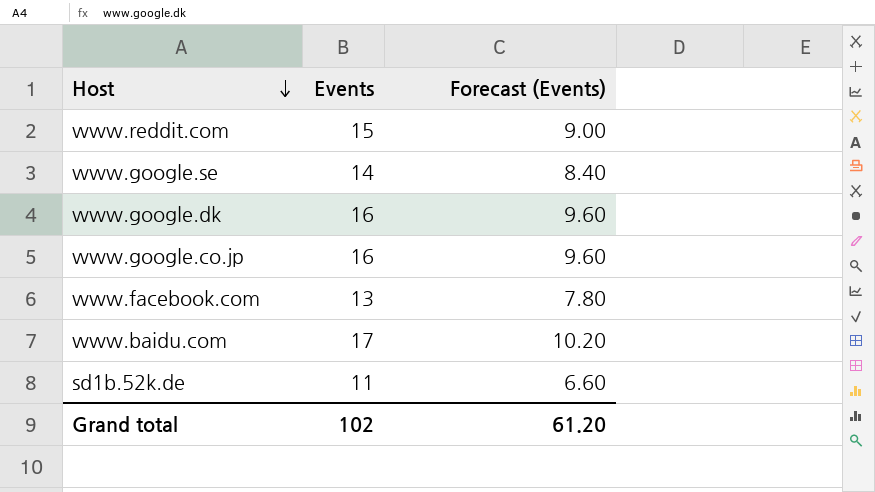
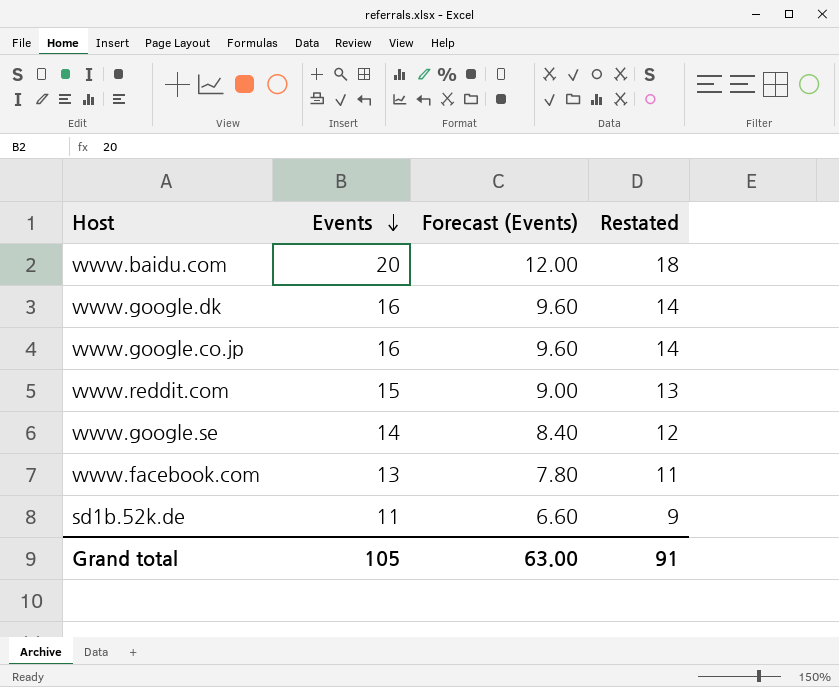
row order: Host descending -> Events descending
column Restated | formula: none -> [Events] - 2
www.baidu.com | Events: 17 -> 20
www.baidu.com | Forecast (Events): 10.20 -> 12.00
Grand total | Events: 102 -> 105
Grand total | Forecast (Events): 61.20 -> 63.00

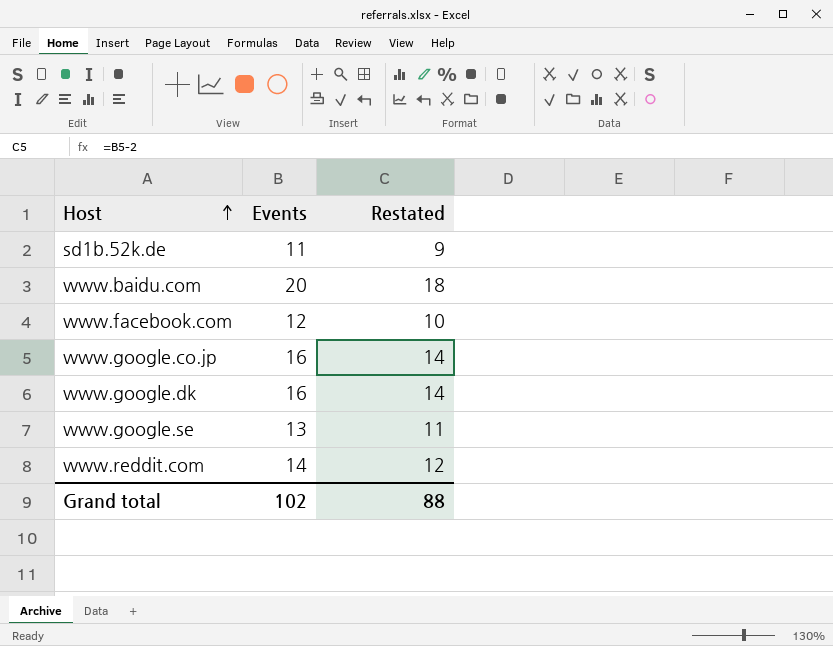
row order: Events descending -> Host ascending
column Forecast (Events) | formula: [Events] * 0.6 -> none
www.facebook.com | Events: 13 -> 12
www.facebook.com | Restated: 11 -> 10
www.google.se | Events: 14 -> 13
www.google.se | Restated: 12 -> 11
www.reddit.com | Events: 15 -> 14
www.reddit.com | Restated: 13 -> 12
Grand total | Events: 105 -> 102
Grand total | Restated: 91 -> 88

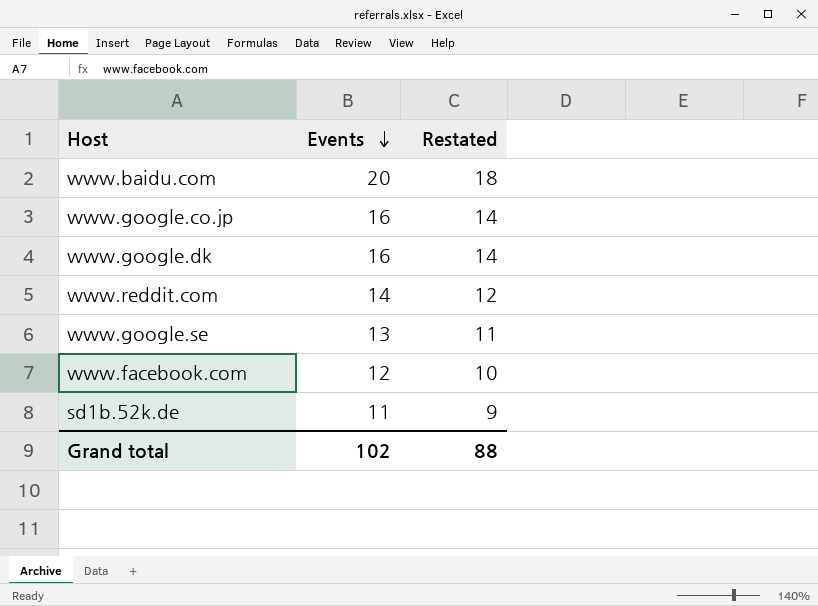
row order: Host ascending -> Events descending

